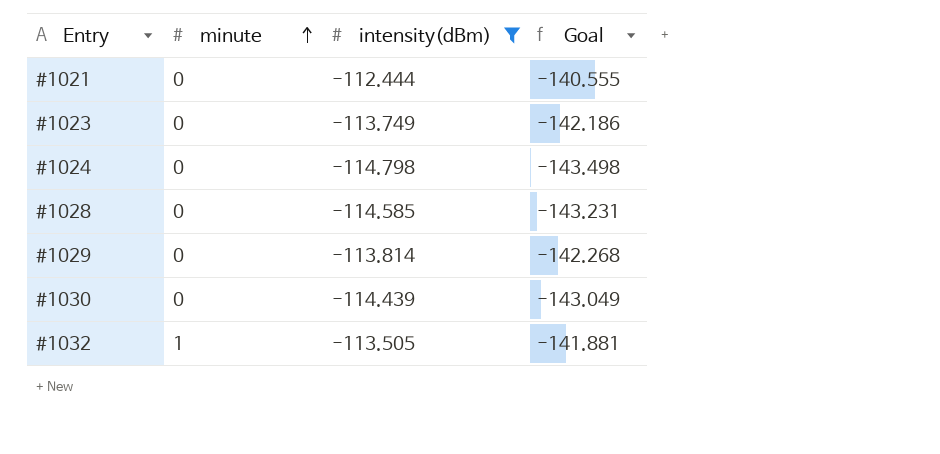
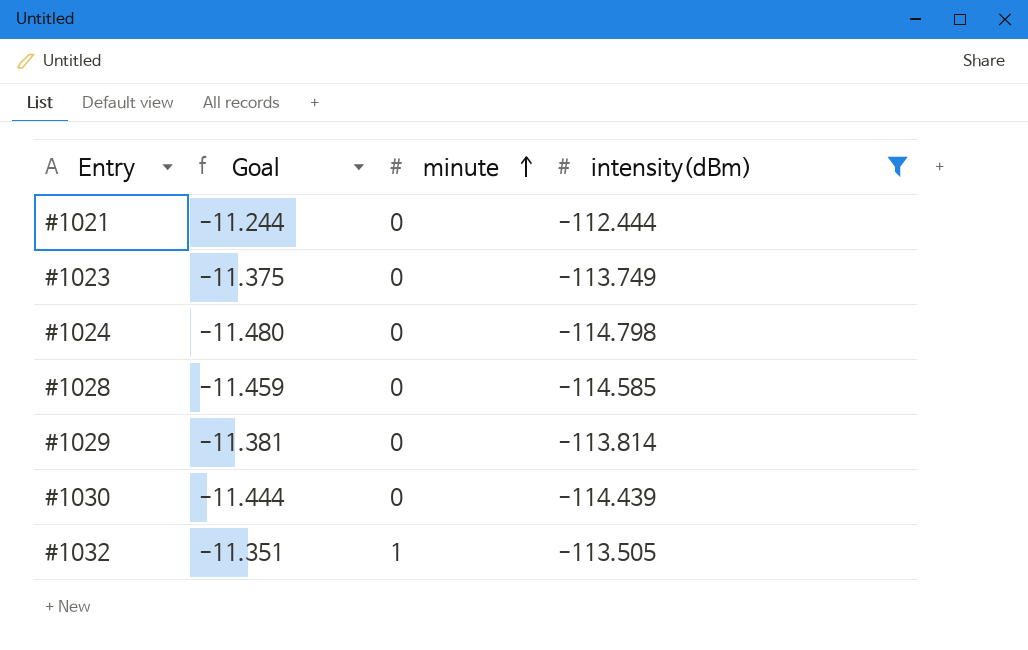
column Goal | formula: [intensity(dBm)] * 1.25 -> [intensity(dBm)] * 0.1
column Goal | position: 4 -> 2

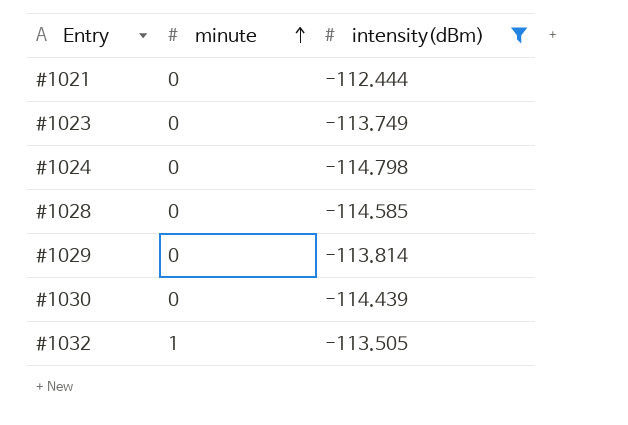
column Goal | formula: [intensity(dBm)] * 0.1 -> none

